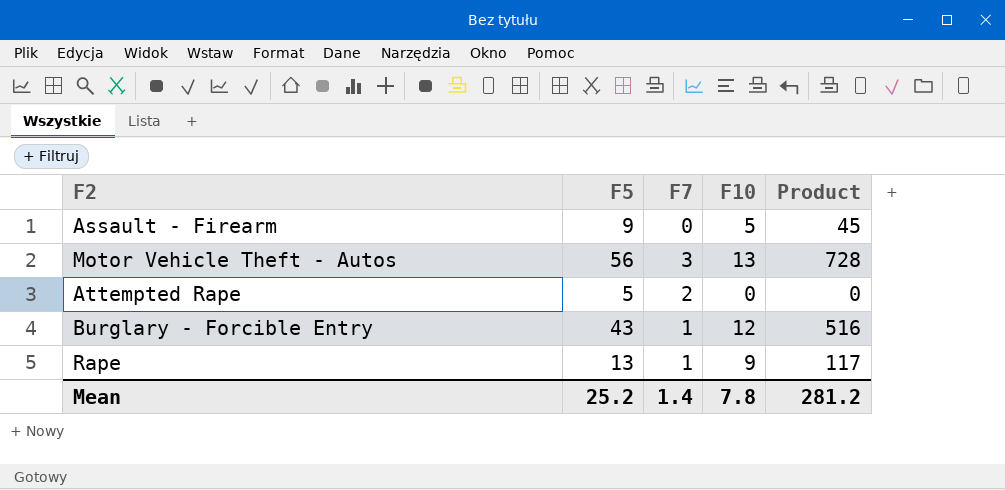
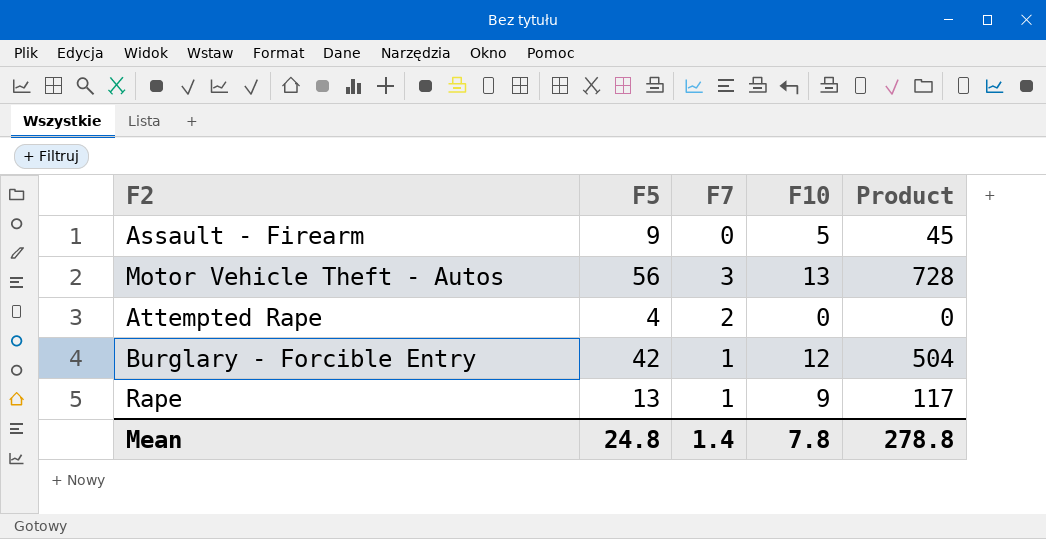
Attempted Rape | F5: 5 -> 4
Burglary - Forcible Entry | F5: 43 -> 42
Burglary - Forcible Entry | Product: 516 -> 504
Mean | F5: 25.2 -> 24.8
Mean | Product: 281.2 -> 278.8

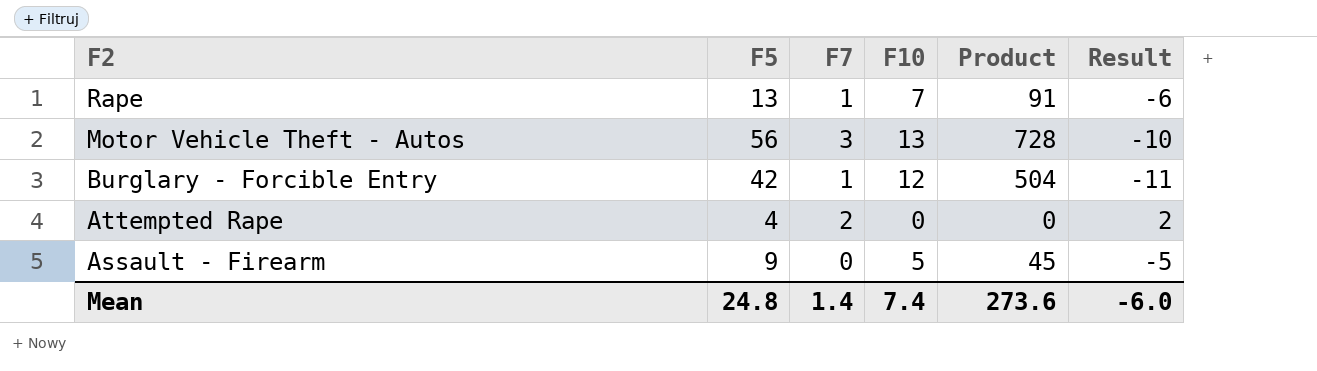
row order: none -> F2 descending
column Result | formula: none -> [F7] - [F10]
Rape | F10: 9 -> 7
Rape | Product: 117 -> 91
Mean | F10: 7.8 -> 7.4
Mean | Product: 278.8 -> 273.6

